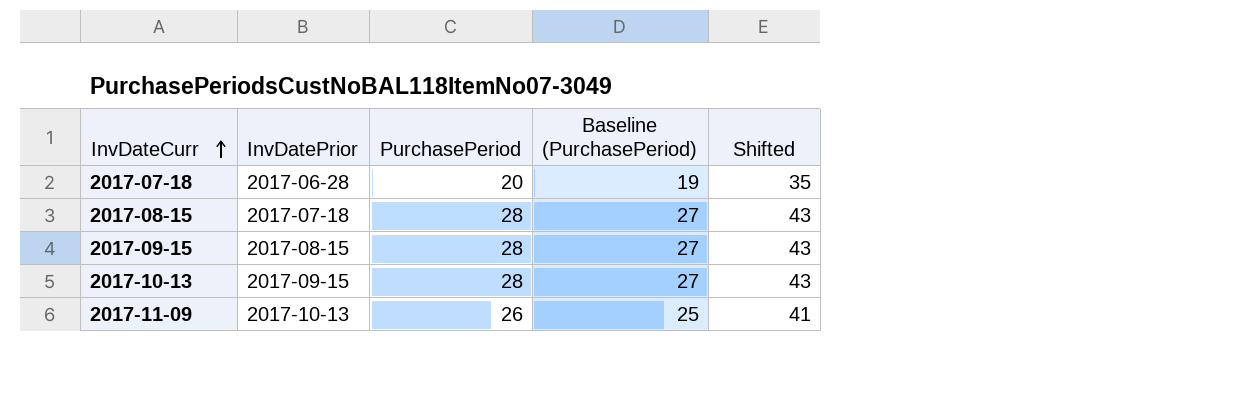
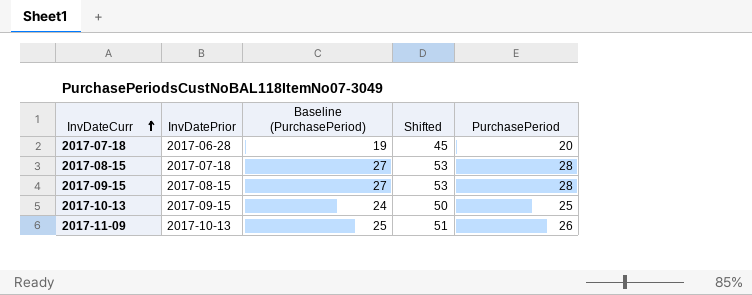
column Shifted | formula: [PurchasePeriod] + 15 -> [PurchasePeriod] + 25
column PurchasePeriod | position: 3 -> 5
2017-10-13 | Baseline (PurchasePeriod): 27 -> 24
2017-10-13 | PurchasePeriod: 28 -> 25

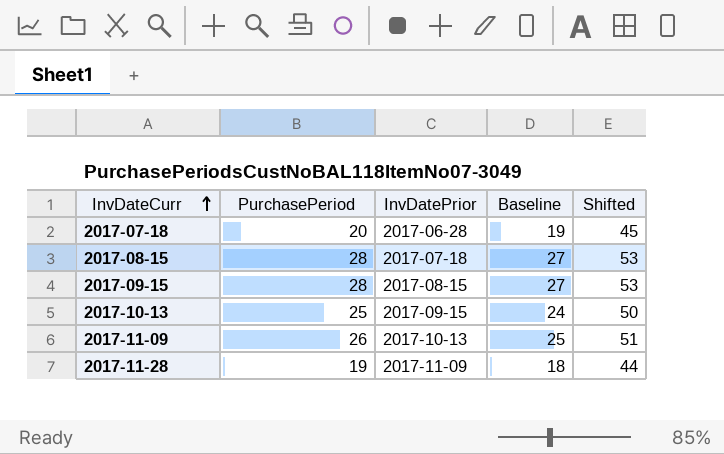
column PurchasePeriod | position: 5 -> 2
column name: Baseline (PurchasePeriod) -> Baseline
row 2017-11-28: none -> 19 | 2017-11-09 | 18 | 44

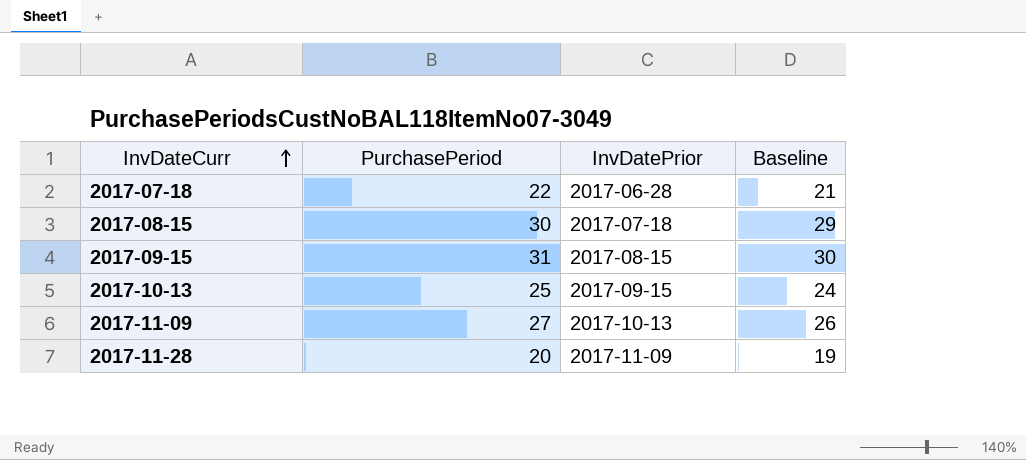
column Shifted | formula: [PurchasePeriod] + 25 -> none
2017-07-18 | PurchasePeriod: 20 -> 22
2017-07-18 | Baseline: 19 -> 21
2017-08-15 | PurchasePeriod: 28 -> 30
2017-08-15 | Baseline: 27 -> 29
2017-09-15 | PurchasePeriod: 28 -> 31
2017-09-15 | Baseline: 27 -> 30
2017-11-09 | PurchasePeriod: 26 -> 27
2017-11-09 | Baseline: 25 -> 26
2017-11-28 | PurchasePeriod: 19 -> 20
2017-11-28 | Baseline: 18 -> 19

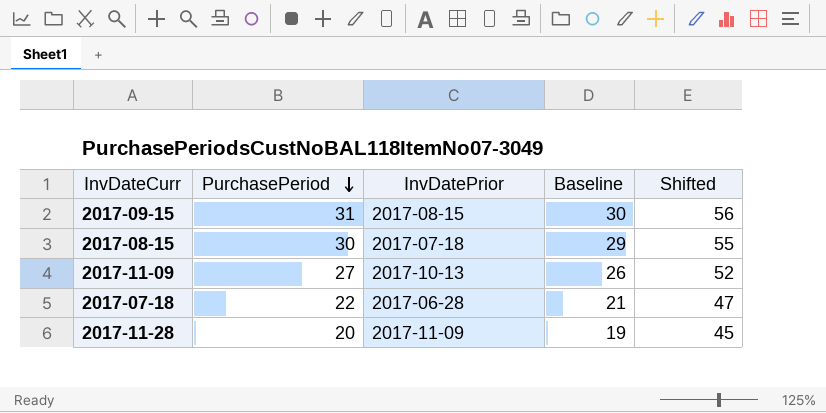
row order: InvDateCurr ascending -> PurchasePeriod descending
column Shifted | formula: none -> [PurchasePeriod] + 25
row 2017-10-13: 25 | 2017-09-15 | 24 -> none

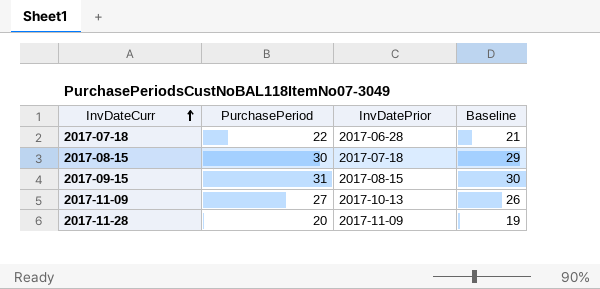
row order: PurchasePeriod descending -> InvDateCurr ascending
column Shifted | formula: [PurchasePeriod] + 25 -> none

